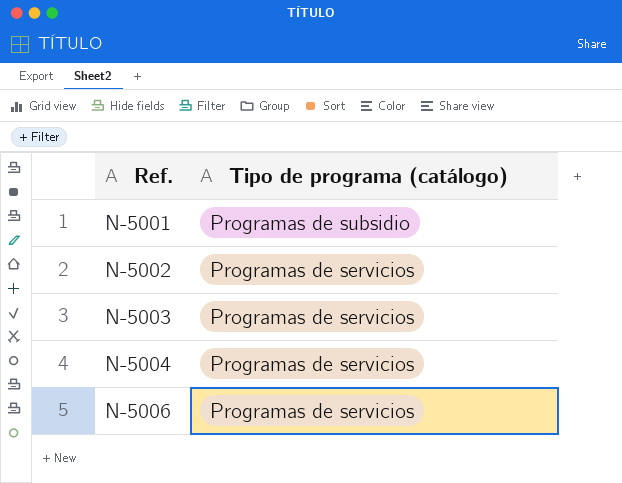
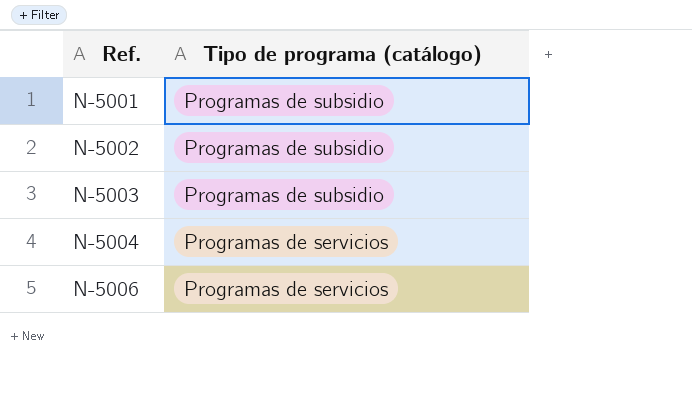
N-5002 | Tipo de programa (catálogo): Programas de servicios -> Programas de subsidio
N-5003 | Tipo de programa (catálogo): Programas de servicios -> Programas de subsidio

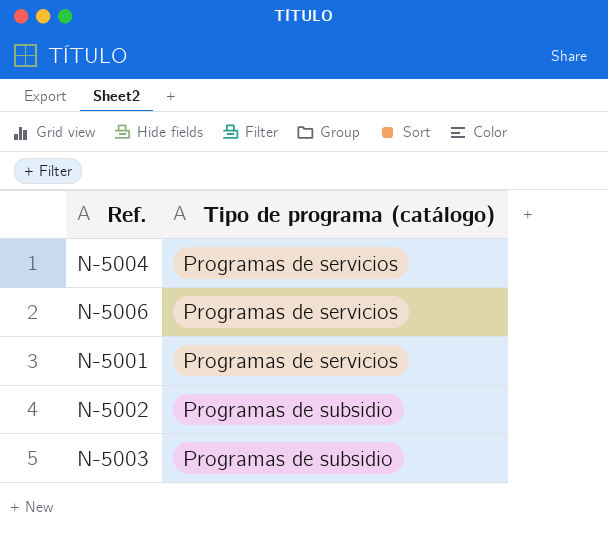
row order: Ref. ascending -> Tipo de programa (catálogo) ascending
N-5001 | Tipo de programa (catálogo): Programas de subsidio -> Programas de servicios

